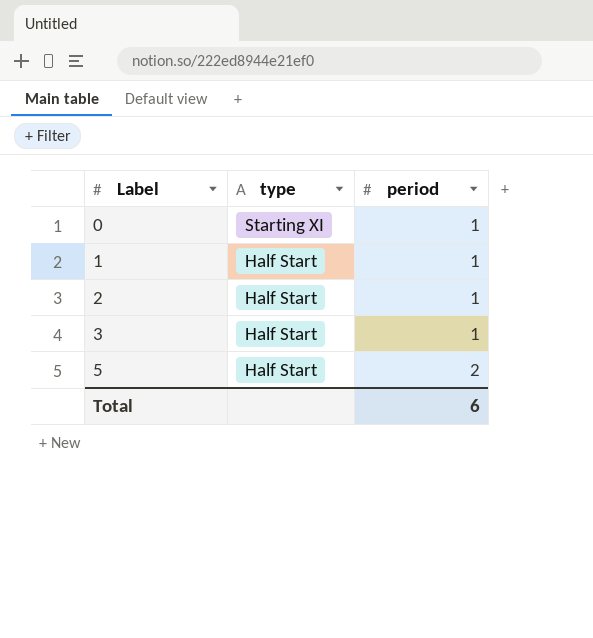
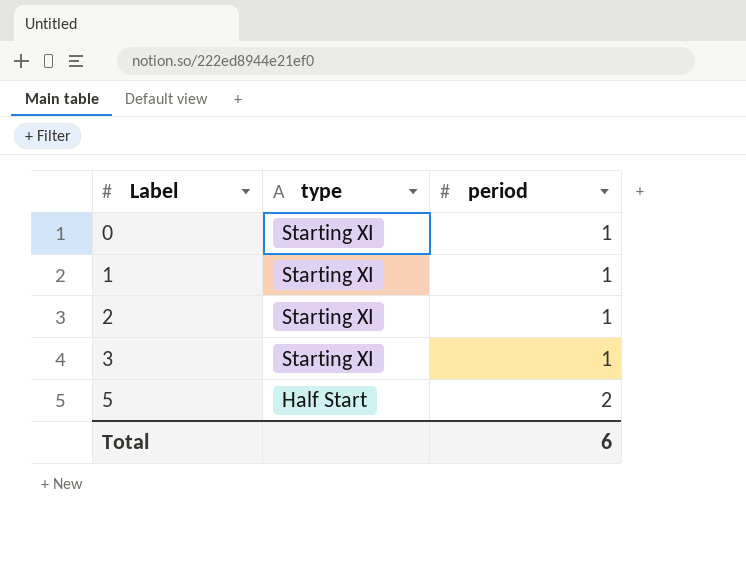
1 | type: Half Start -> Starting XI
2 | type: Half Start -> Starting XI
3 | type: Half Start -> Starting XI

